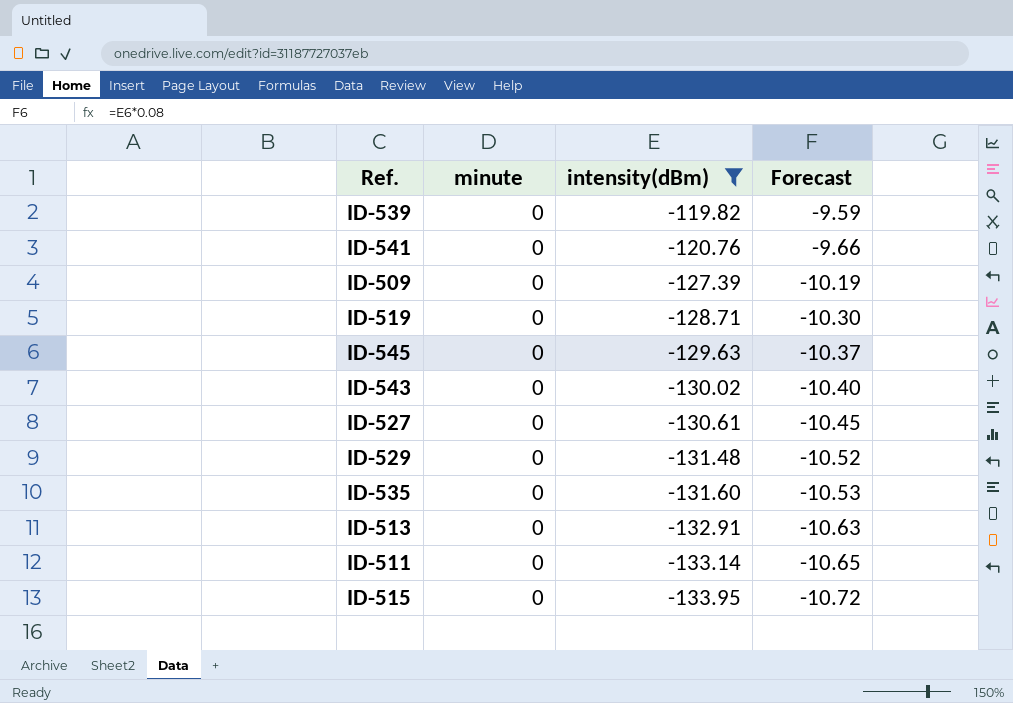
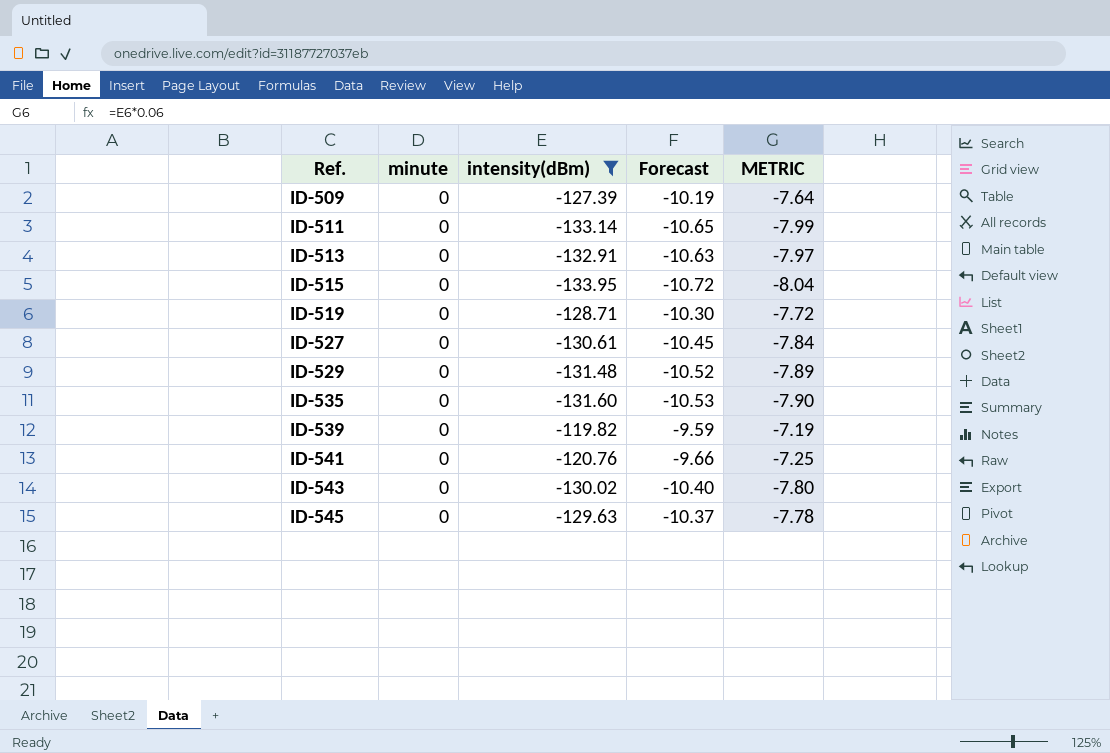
row order: intensity(dBm) descending -> Ref. ascending
column METRIC | formula: none -> [intensity(dBm)] * 0.06

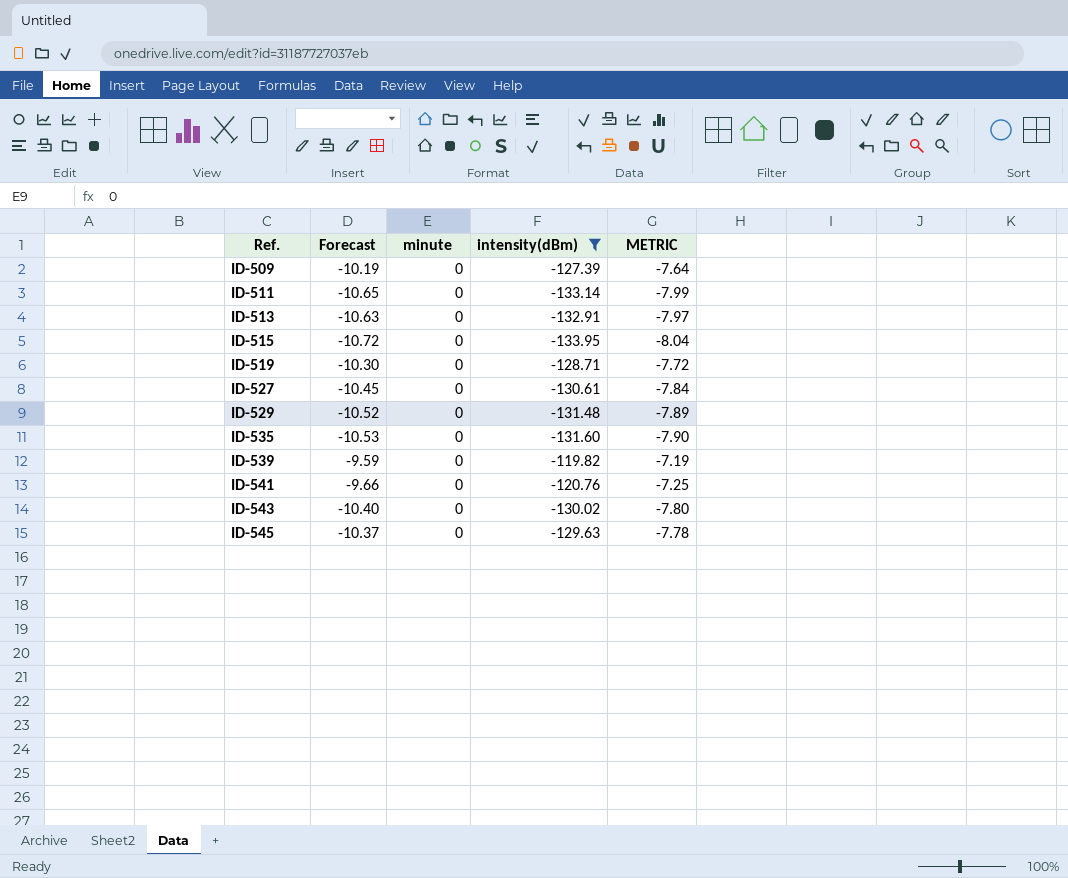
column Forecast | position: 4 -> 2

